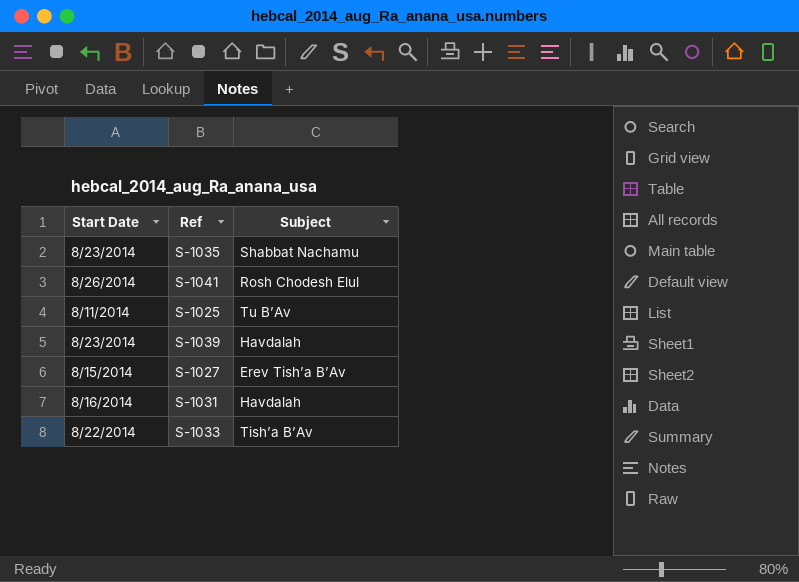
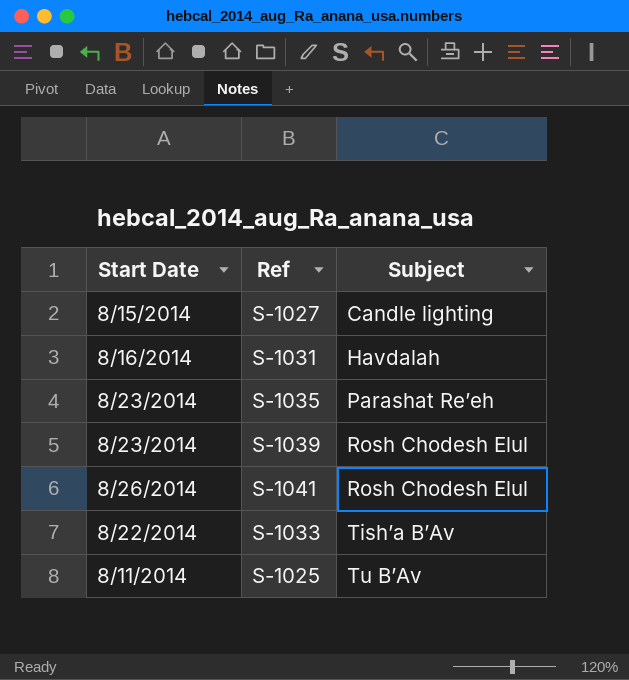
row order: none -> Subject ascending
S-1027 | Subject: Erev Tish’a B’Av -> Candle lighting
S-1035 | Subject: Shabbat Nachamu -> Parashat Re’eh
S-1039 | Subject: Havdalah -> Rosh Chodesh Elul

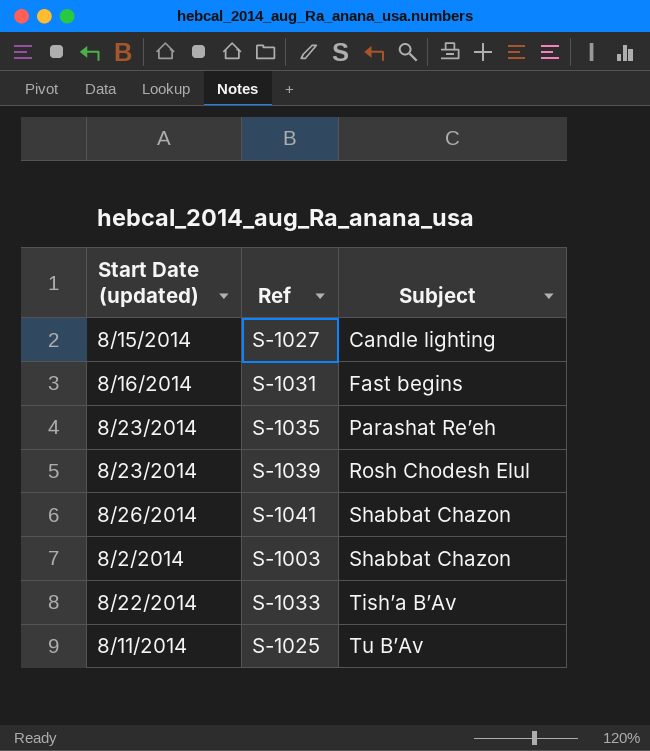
column name: Start Date -> Start Date (updated)
S-1031 | Subject: Havdalah -> Fast begins
S-1041 | Subject: Rosh Chodesh Elul -> Shabbat Chazon
row S-1003: none -> 8/2/2014 | Shabbat Chazon

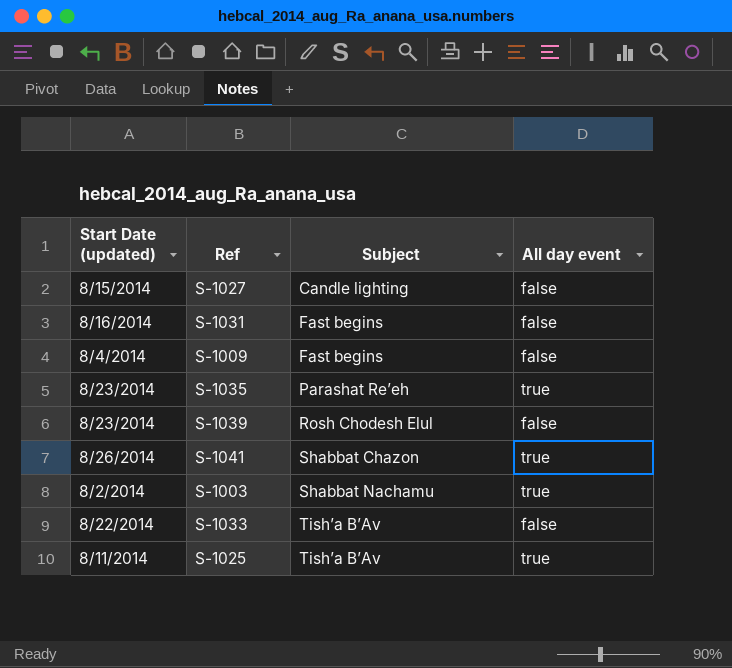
column All day event | position: none -> 4
row S-1009: none -> 8/4/2014 | Fast begins | false
S-1003 | Subject: Shabbat Chazon -> Shabbat Nachamu
S-1025 | Subject: Tu B’Av -> Tish’a B’Av

